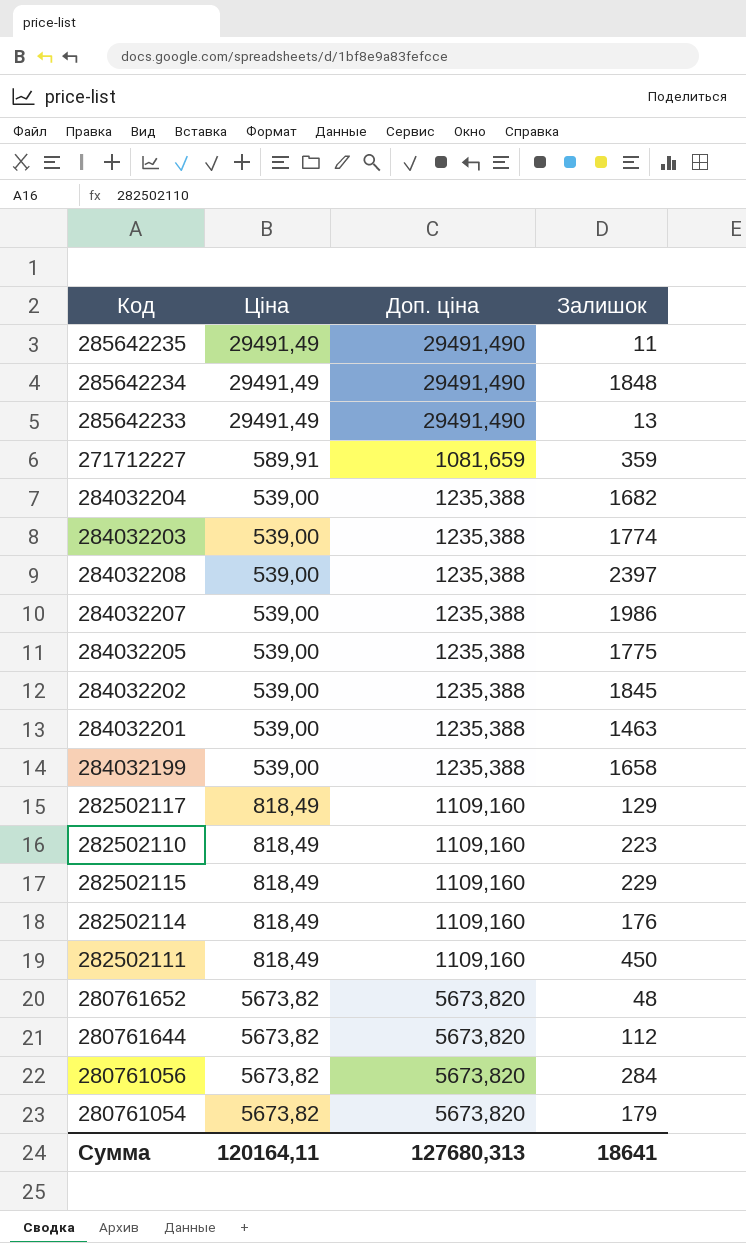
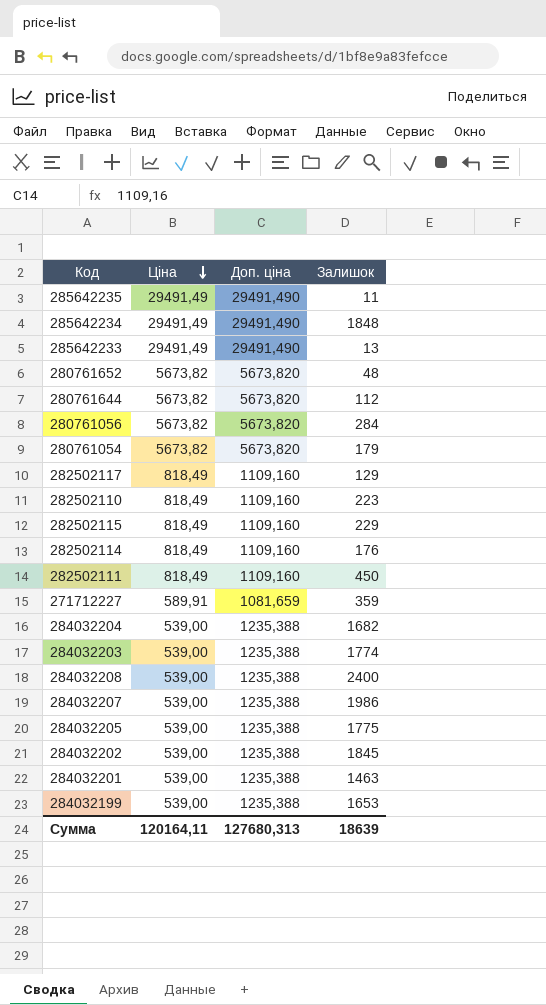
row order: none -> Ціна descending
284032208 | Залишок: 2397 -> 2400
284032199 | Залишок: 1658 -> 1653
Сумма | Залишок: 18641 -> 18639

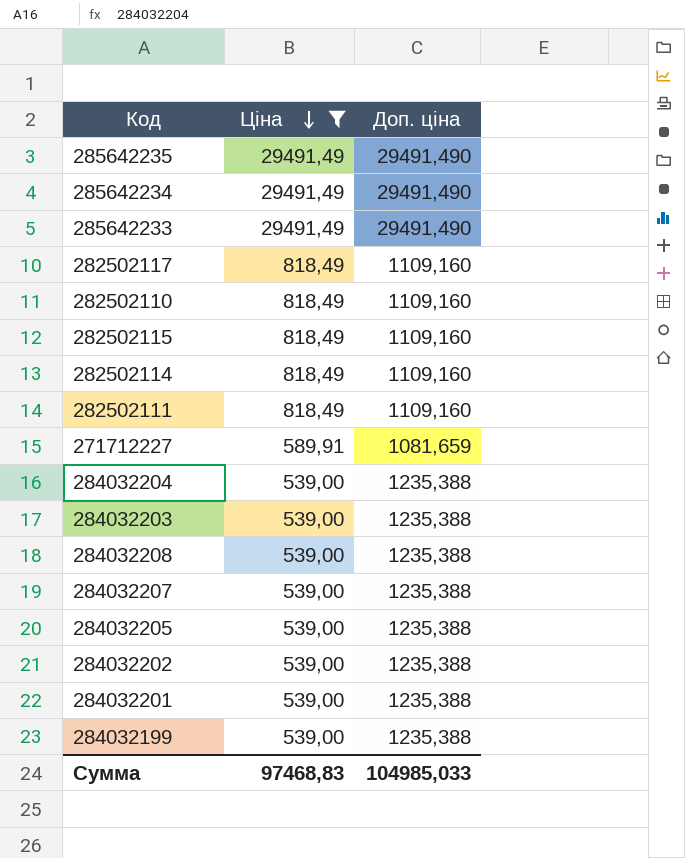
filter: none -> Ціна != 5673,82
column Залишок | position: 4 -> none
Сумма | Ціна: 120164,11 -> 97468,83
Сумма | Доп. ціна: 127680,313 -> 104985,033

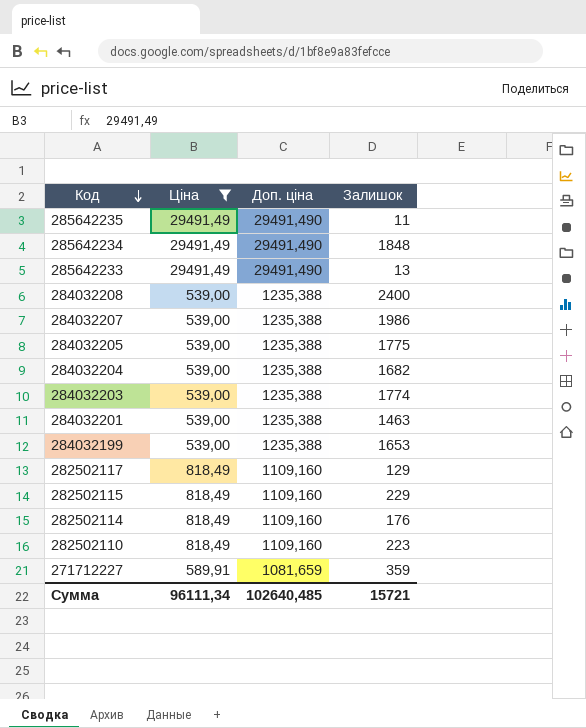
row order: Ціна descending -> Код descending
column Залишок | position: none -> 4
row 282502111: 818,49 | 1109,160 -> none
row 284032202: 539,00 | 1235,388 -> none
Сумма | Ціна: 97468,83 -> 96111,34
Сумма | Доп. ціна: 104985,033 -> 102640,485

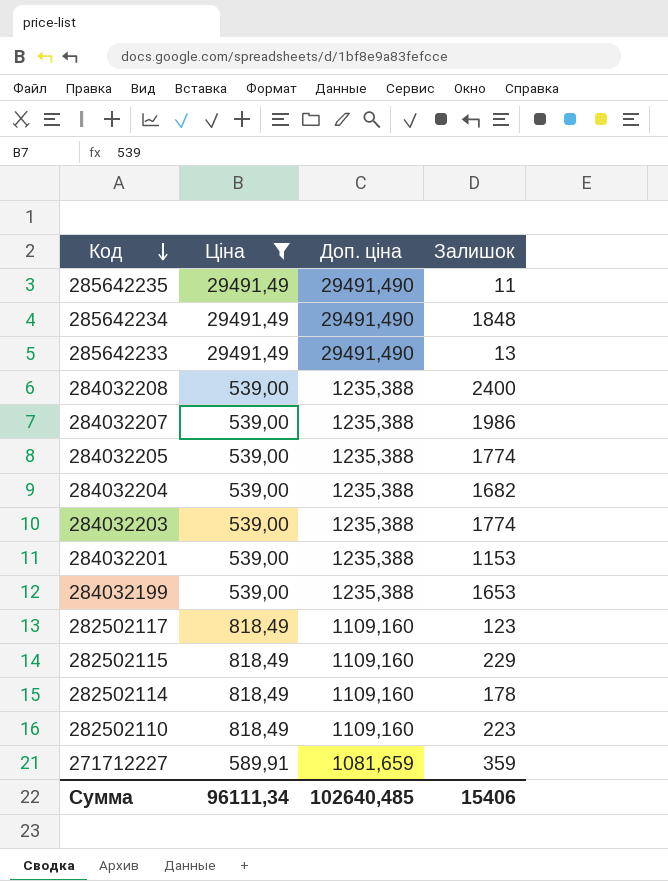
284032205 | Залишок: 1775 -> 1774
284032201 | Залишок: 1463 -> 1153
282502117 | Залишок: 129 -> 123
282502114 | Залишок: 176 -> 178
Сумма | Залишок: 15721 -> 15406

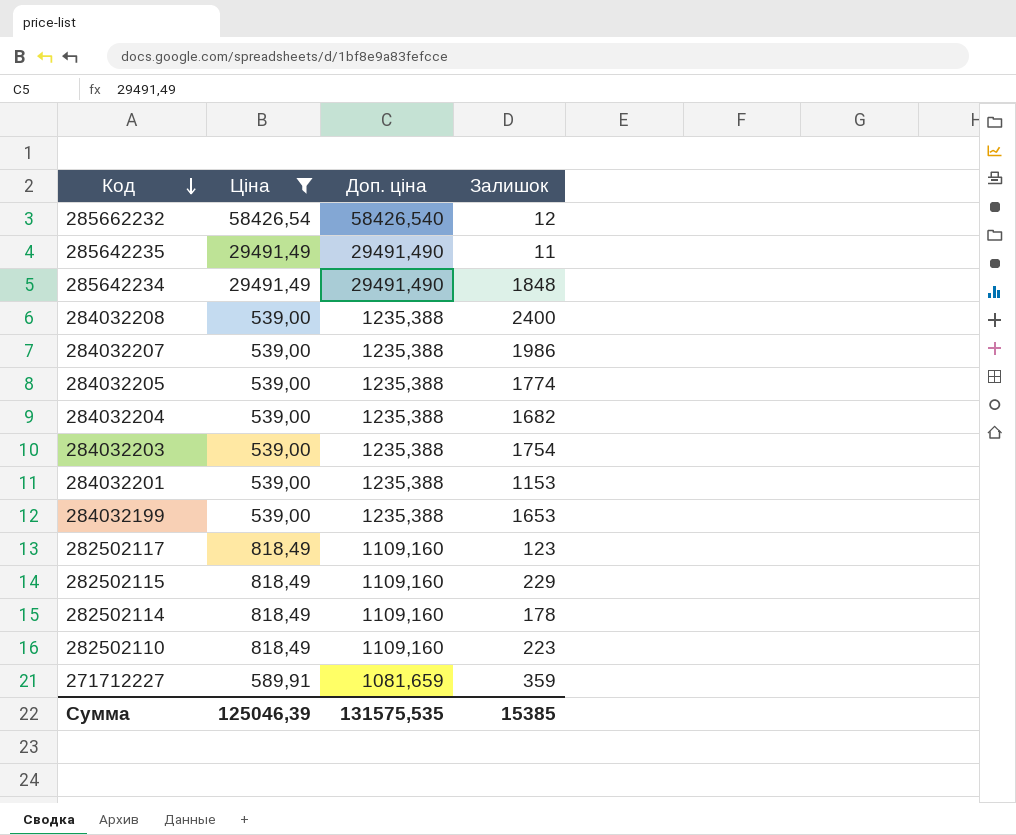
row 285642233: 29491,49 | 29491,490 | 13 -> none
row 285662232: none -> 58426,54 | 58426,540 | 12
284032203 | Залишок: 1774 -> 1754
Сумма | Ціна: 96111,34 -> 125046,39
Сумма | Доп. ціна: 102640,485 -> 131575,535
Сумма | Залишок: 15406 -> 15385

